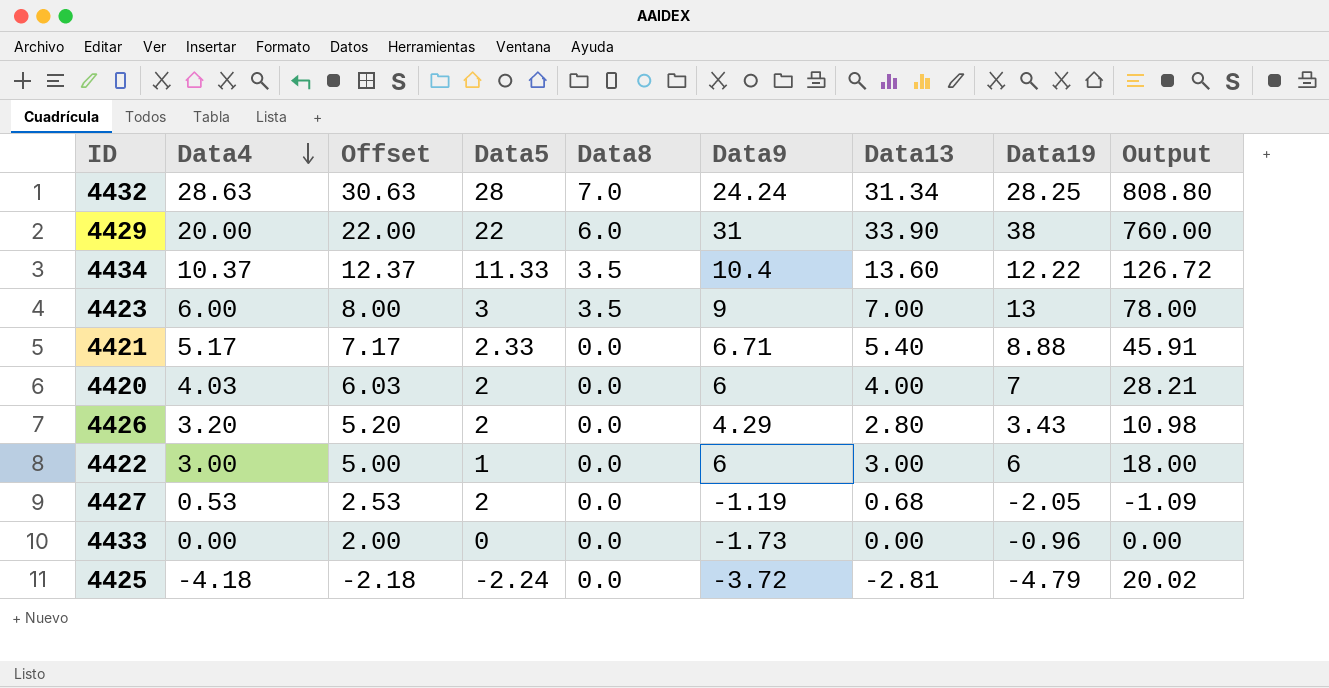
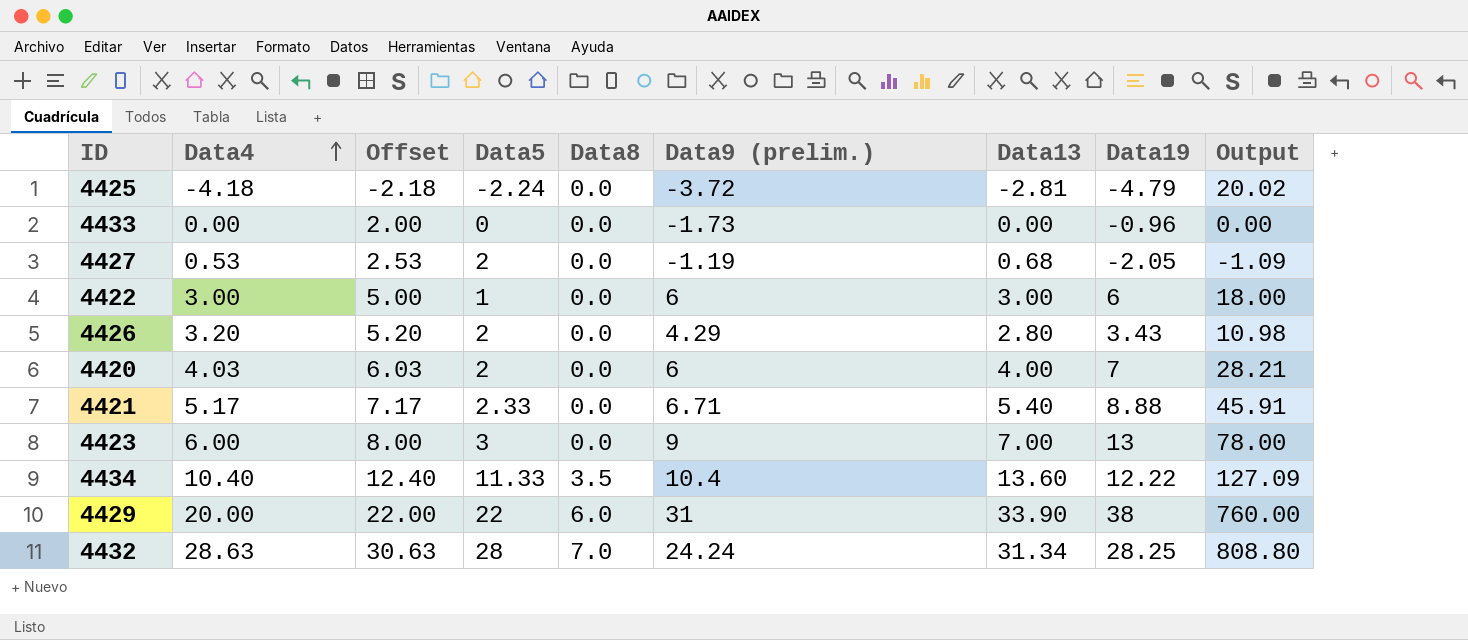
row order: Data4 descending -> Data4 ascending
column name: Data9 -> Data9 (prelim.)
4423 | Data8: 3.5 -> 0.0
4434 | Data4: 10.37 -> 10.40
4434 | Offset: 12.37 -> 12.40
4434 | Output: 126.72 -> 127.09

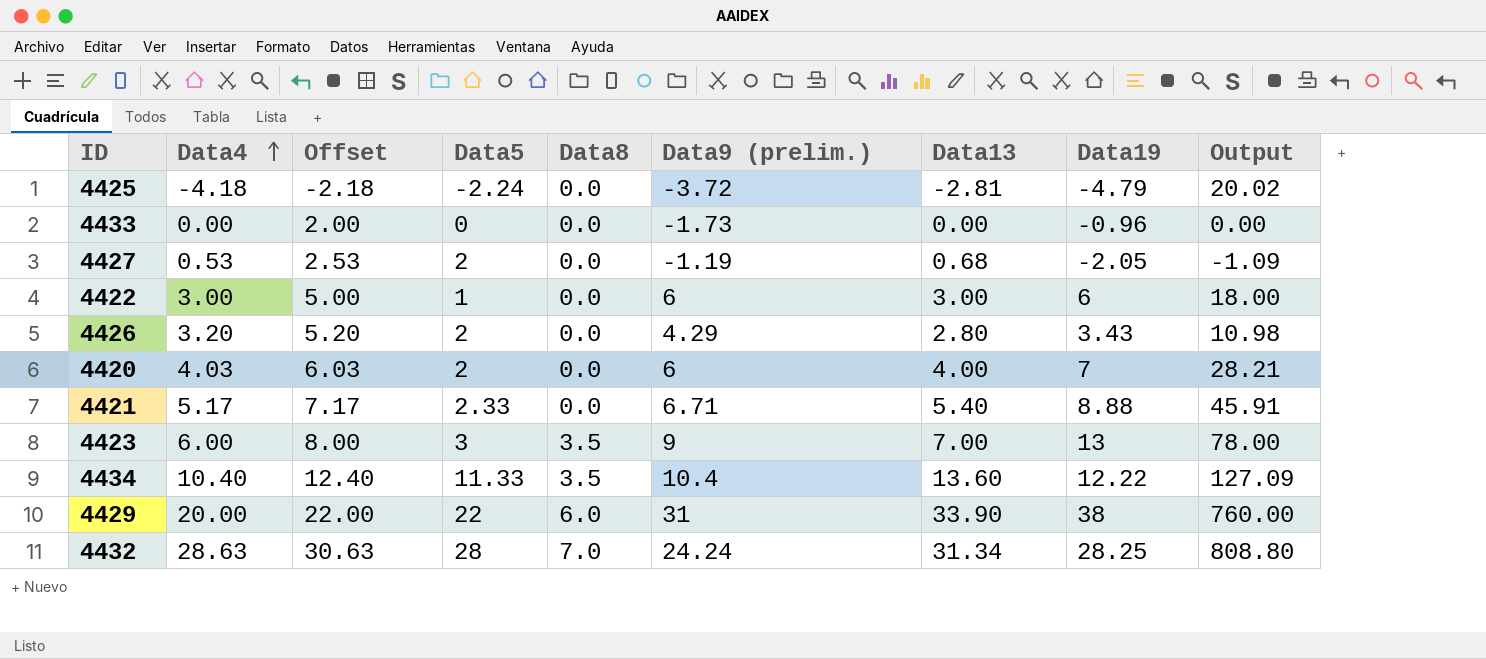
4423 | Data8: 0.0 -> 3.5

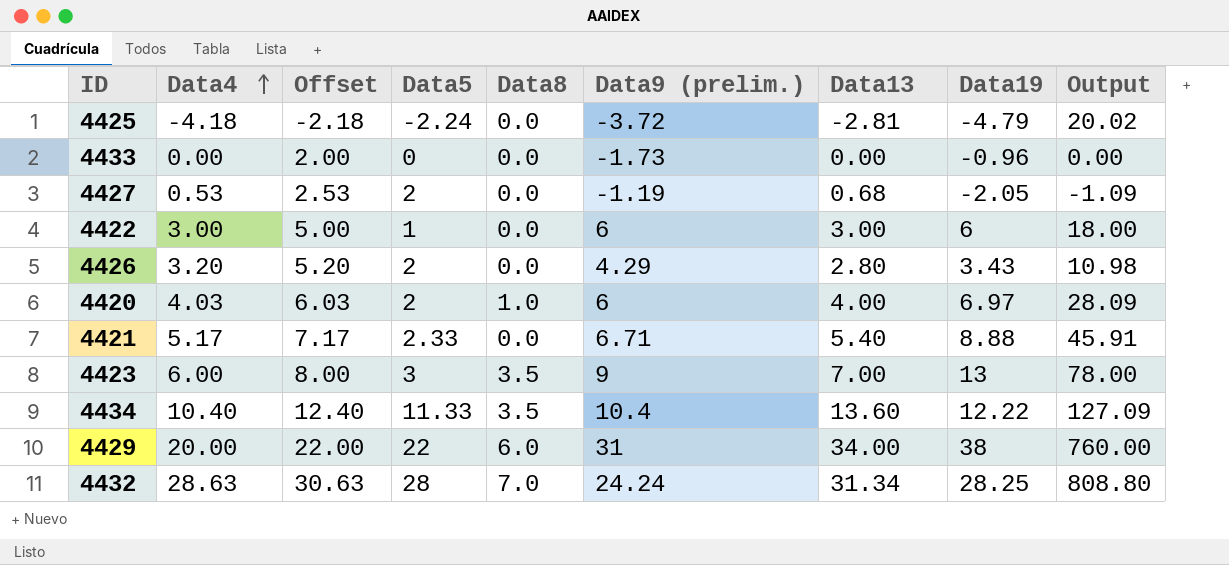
4420 | Data8: 0.0 -> 1.0
4420 | Data19: 7 -> 6.97
4420 | Output: 28.21 -> 28.09
4429 | Data13: 33.90 -> 34.00

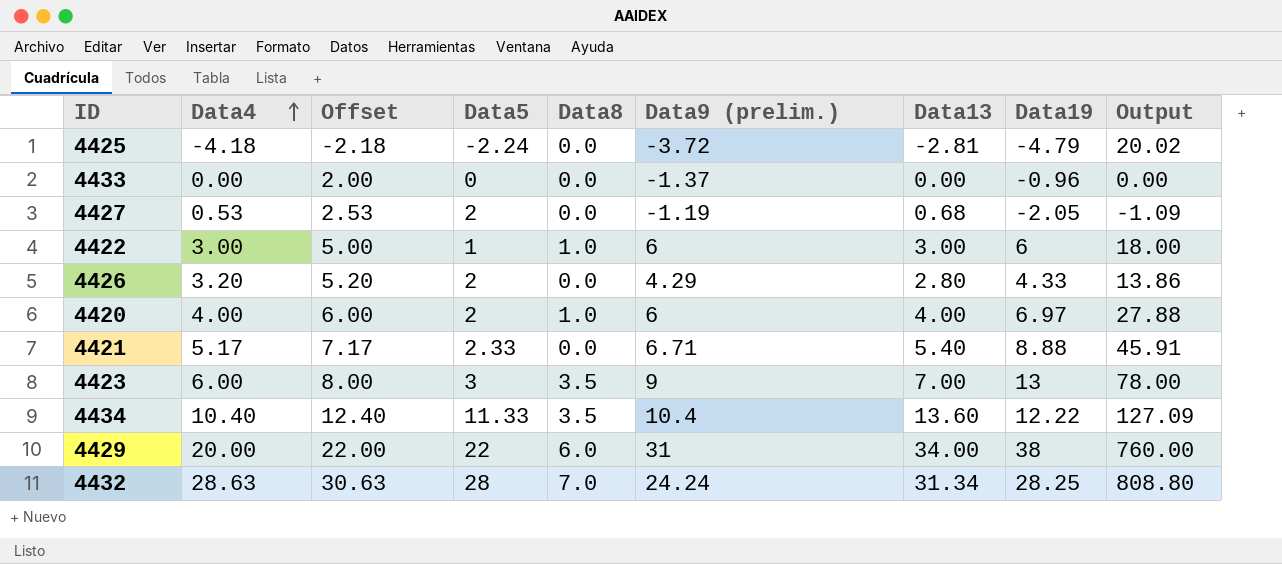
4433 | Data9 (prelim.): -1.73 -> -1.37
4422 | Data8: 0.0 -> 1.0
4426 | Data19: 3.43 -> 4.33
4426 | Output: 10.98 -> 13.86
4420 | Data4: 4.03 -> 4.00
4420 | Offset: 6.03 -> 6.00
4420 | Output: 28.09 -> 27.88

